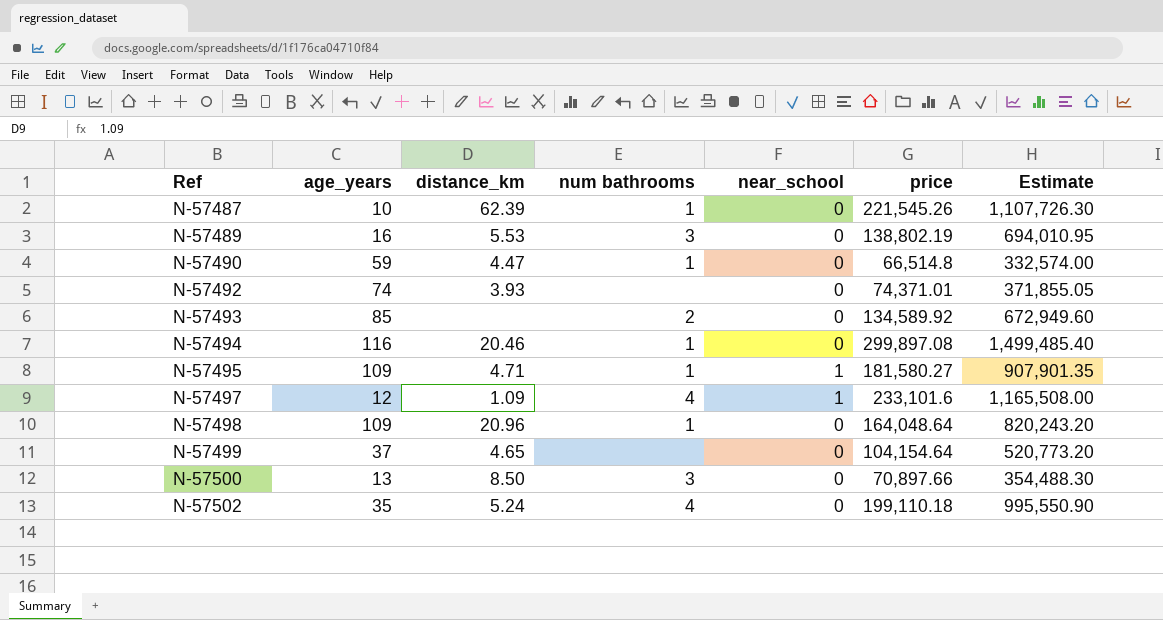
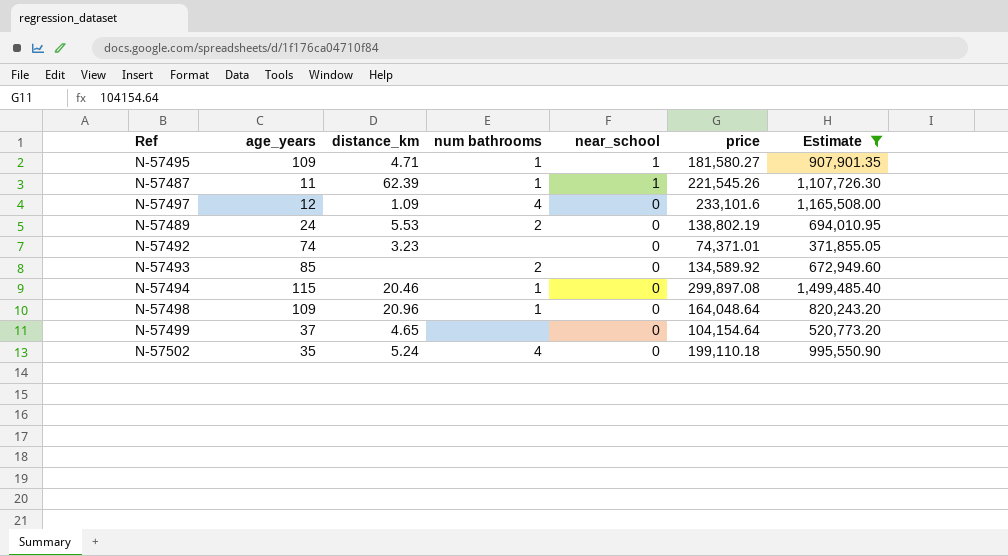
filter: none -> Estimate >= 371,855.05
row order: Ref ascending -> near_school descending
N-57487 | age_years: 10 -> 11
N-57487 | near_school: 0 -> 1
N-57497 | near_school: 1 -> 0
N-57489 | age_years: 16 -> 24
N-57489 | num bathrooms: 3 -> 2
N-57492 | distance_km: 3.93 -> 3.23
N-57494 | age_years: 116 -> 115

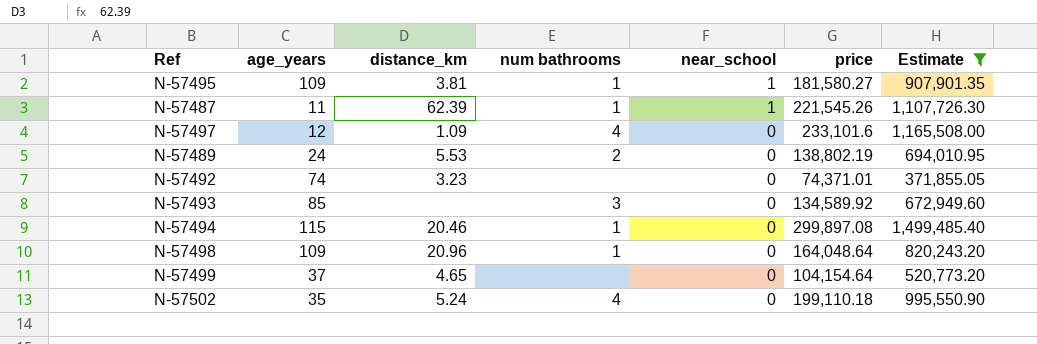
N-57495 | distance_km: 4.71 -> 3.81
N-57493 | num bathrooms: 2 -> 3

